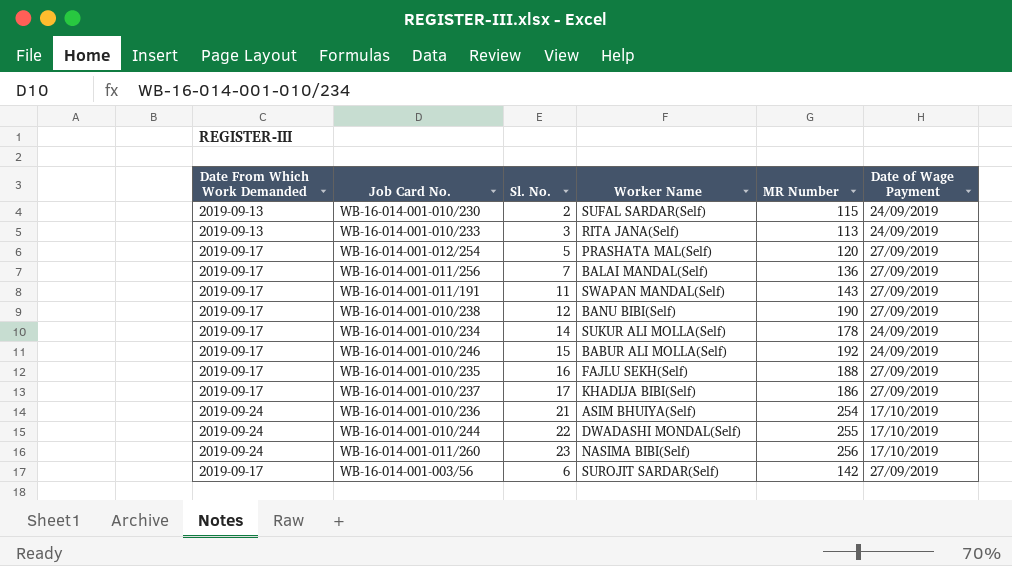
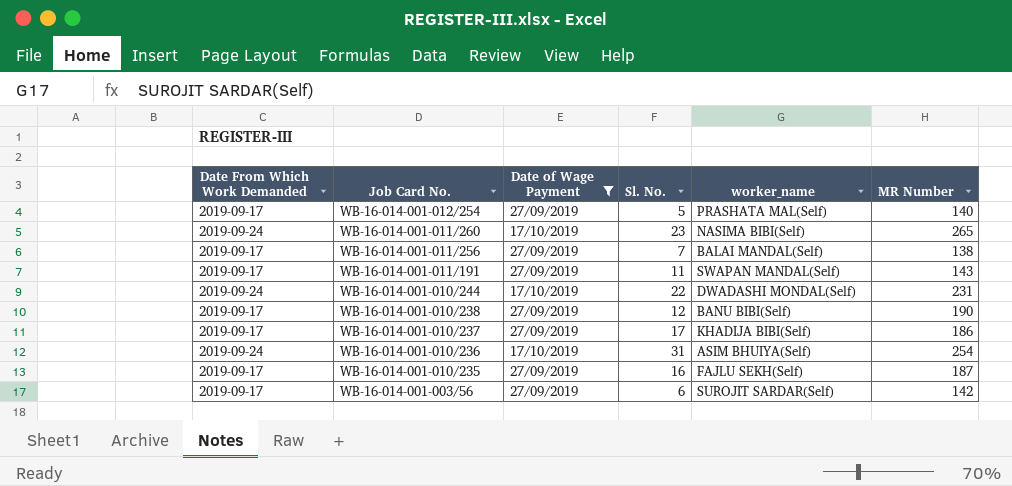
filter: none -> Date of Wage Payment != 24/09/2019
row order: none -> Job Card No. descending
column Date of Wage Payment | position: 6 -> 3
column name: Worker Name -> worker_name
WB-16-014-001-012/254 | MR Number: 120 -> 140
WB-16-014-001-011/260 | MR Number: 256 -> 265
WB-16-014-001-011/256 | MR Number: 136 -> 138
WB-16-014-001-010/244 | MR Number: 255 -> 231
WB-16-014-001-010/236 | Sl. No.: 21 -> 31
WB-16-014-001-010/235 | MR Number: 188 -> 187

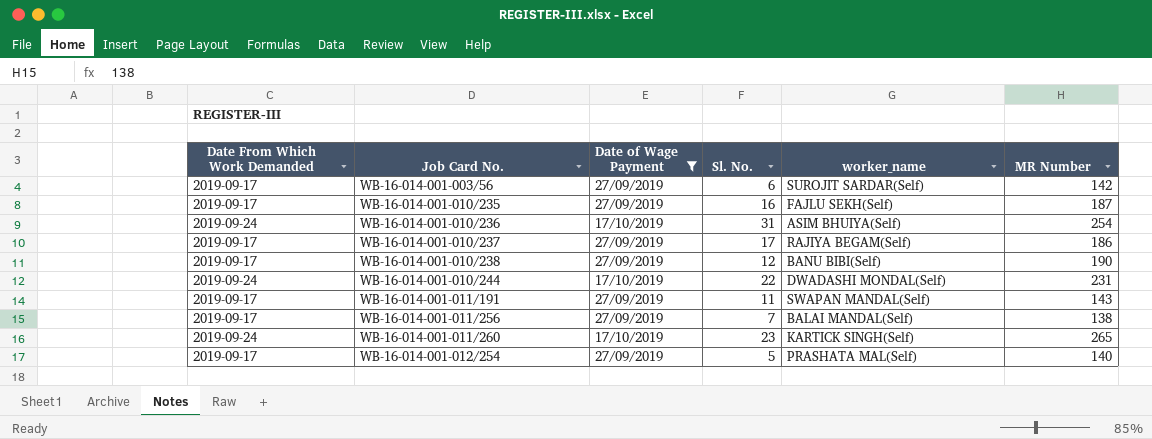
row order: Job Card No. descending -> Job Card No. ascending
WB-16-014-001-010/237 | worker_name: KHADIJA BIBI(Self) -> RAJIYA BEGAM(Self)
WB-16-014-001-011/260 | worker_name: NASIMA BIBI(Self) -> KARTICK SINGH(Self)

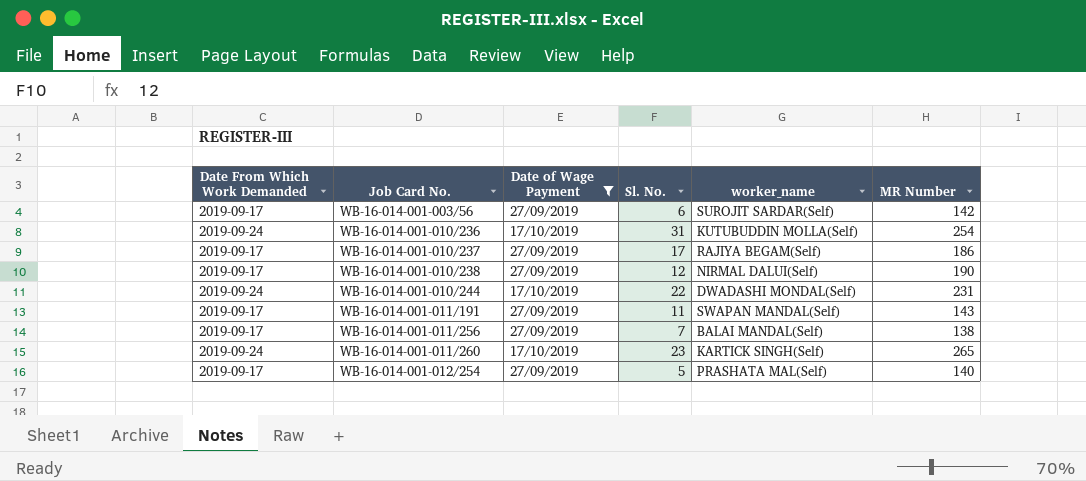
row WB-16-014-001-010/235: 2019-09-17 | 27/09/2019 | 16 | FAJLU SEKH(Self) | 187 -> none
WB-16-014-001-010/236 | worker_name: ASIM BHUIYA(Self) -> KUTUBUDDIN MOLLA(Self)
WB-16-014-001-010/238 | worker_name: BANU BIBI(Self) -> NIRMAL DALUI(Self)

